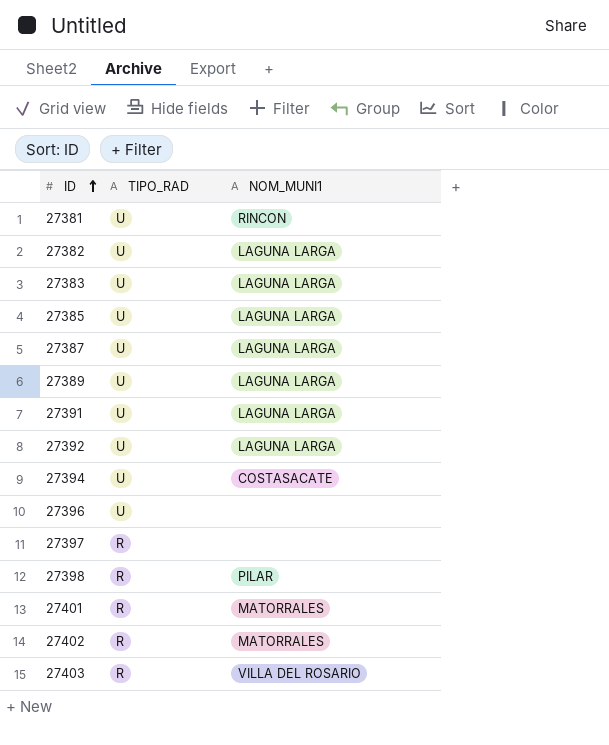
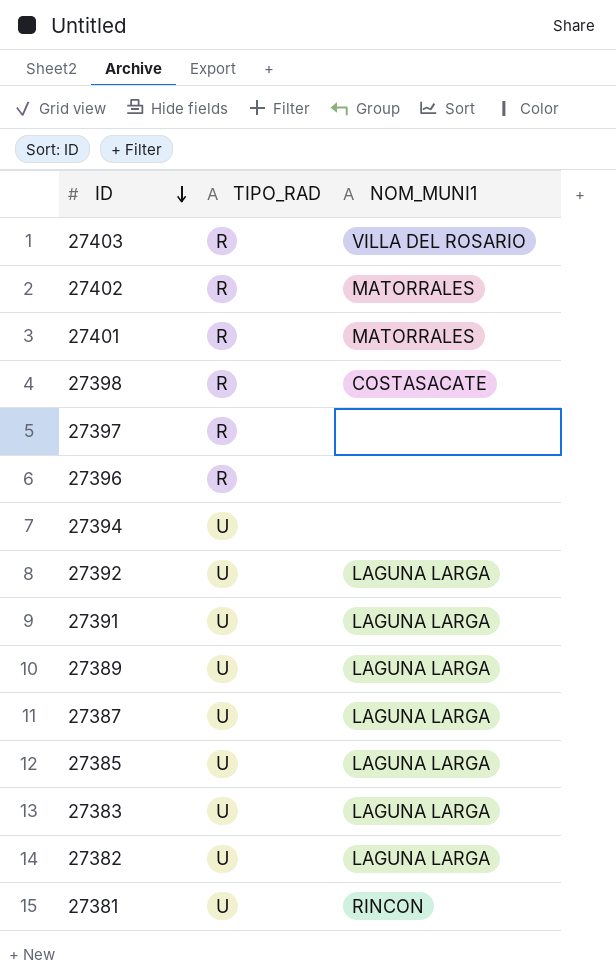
row order: ID ascending -> ID descending
27398 | NOM_MUNI1: PILAR -> COSTASACATE
27396 | TIPO_RAD: U -> R
27394 | NOM_MUNI1: COSTASACATE -> none

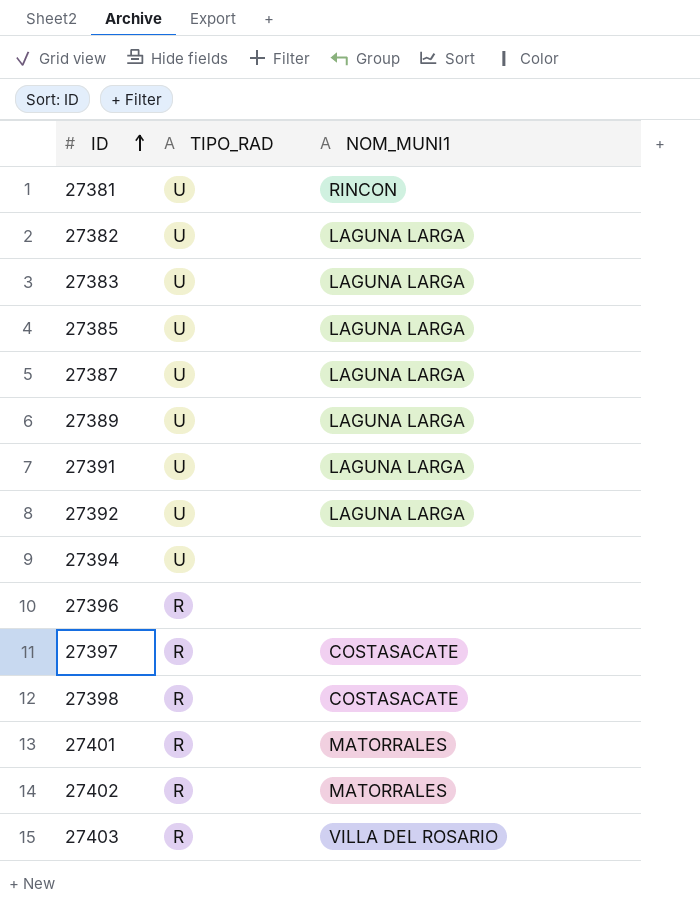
row order: ID descending -> ID ascending
27397 | NOM_MUNI1: none -> COSTASACATE

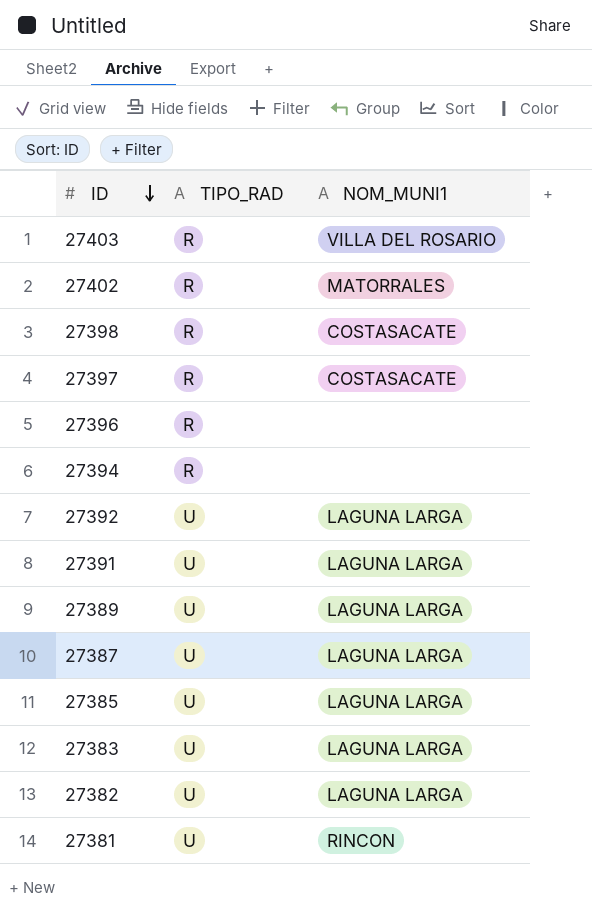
row order: ID ascending -> ID descending
row 27401: R | MATORRALES -> none
27394 | TIPO_RAD: U -> R

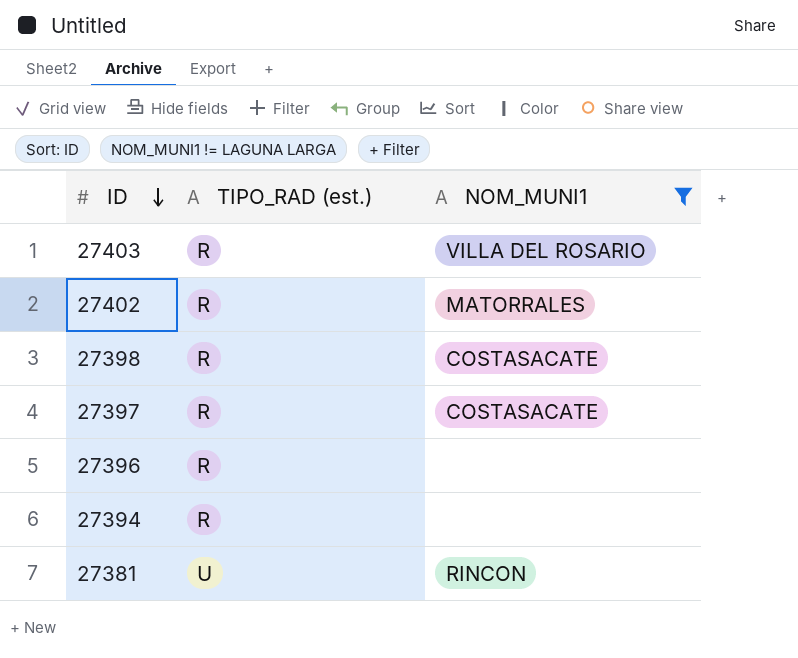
filter: none -> NOM_MUNI1 != LAGUNA LARGA
column name: TIPO_RAD -> TIPO_RAD (est.)

